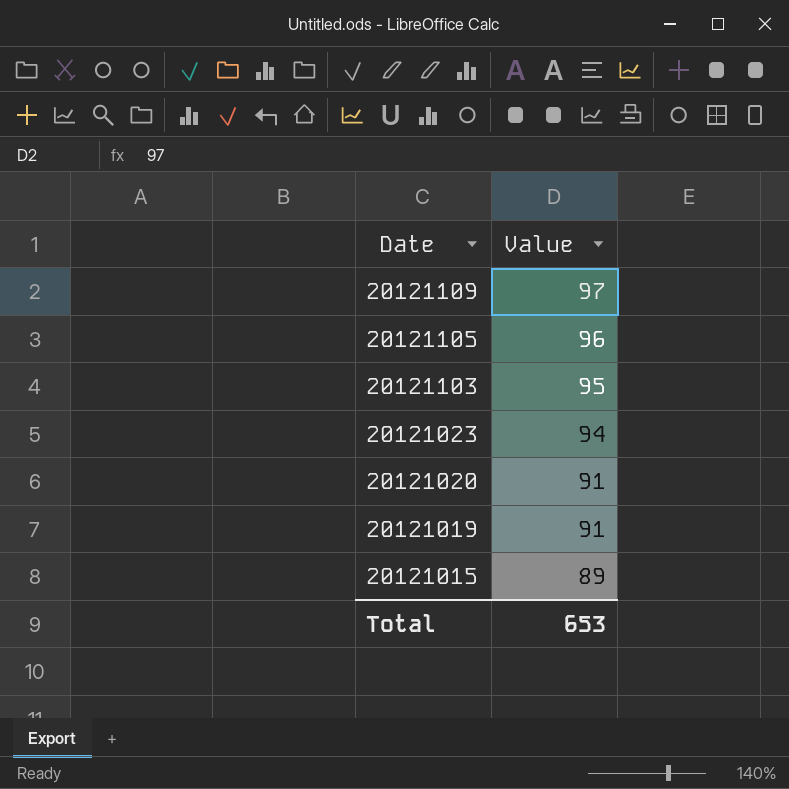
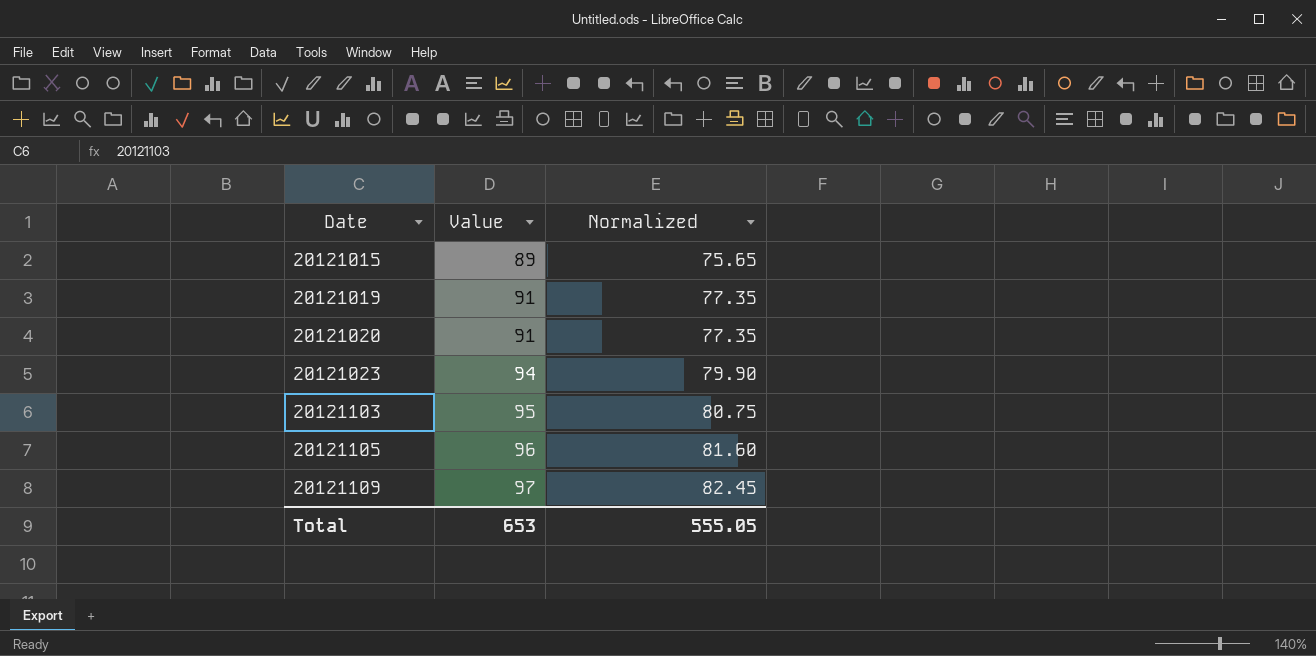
row order: Date descending -> Date ascending
column Normalized | formula: none -> [Value] * 0.85

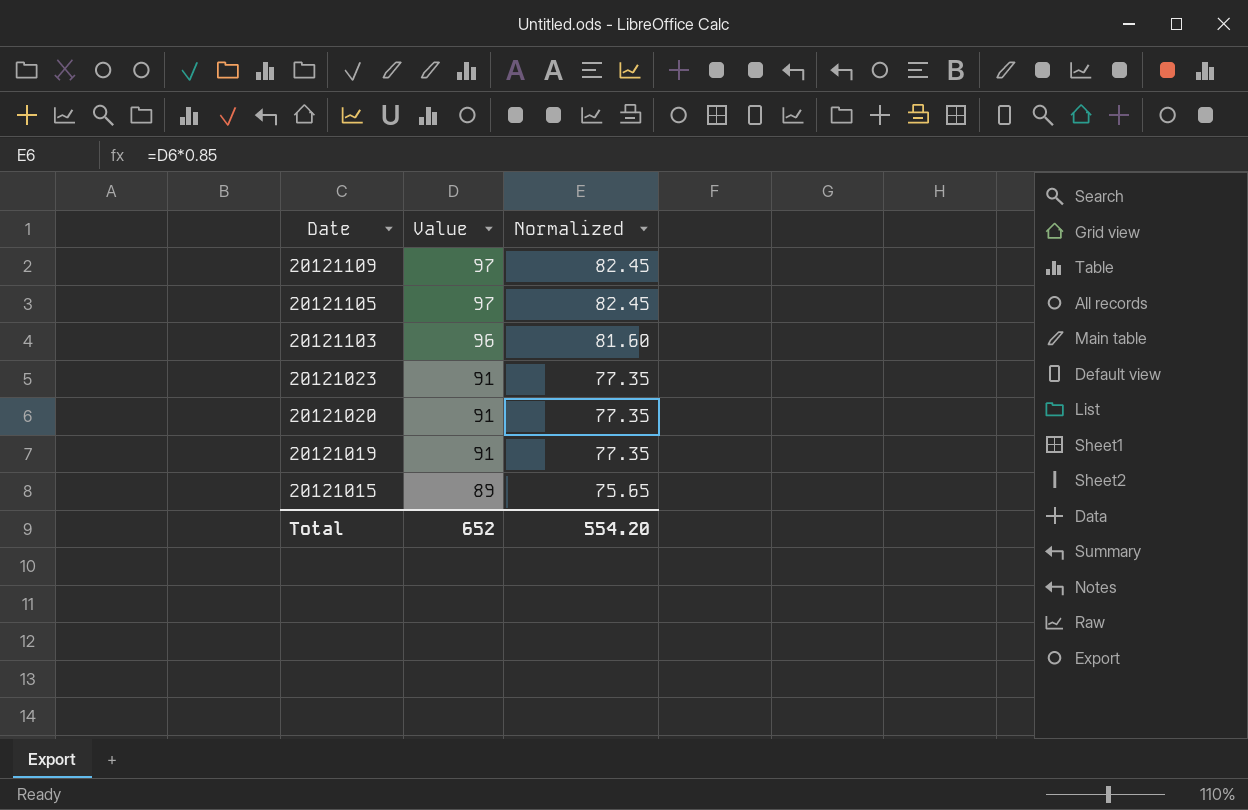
row order: Date ascending -> Date descending
20121105 | Value: 96 -> 97
20121105 | Normalized: 81.60 -> 82.45
20121103 | Value: 95 -> 96
20121103 | Normalized: 80.75 -> 81.60
20121023 | Value: 94 -> 91
20121023 | Normalized: 79.90 -> 77.35
Total | Value: 653 -> 652
Total | Normalized: 555.05 -> 554.20

